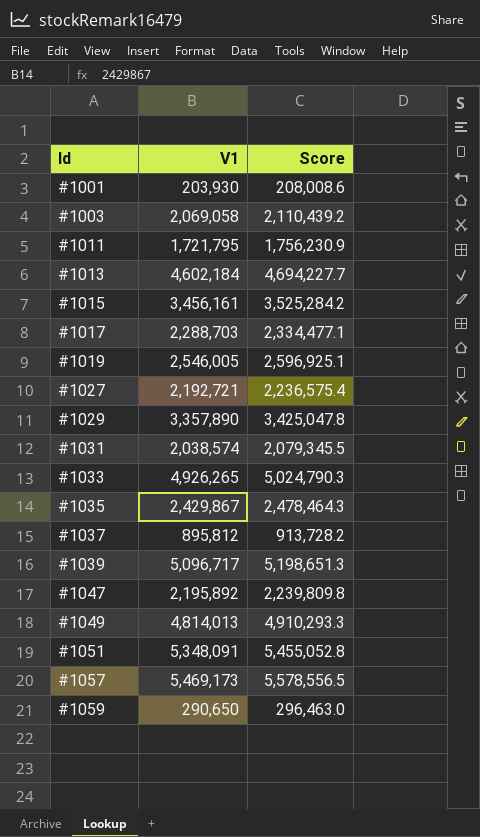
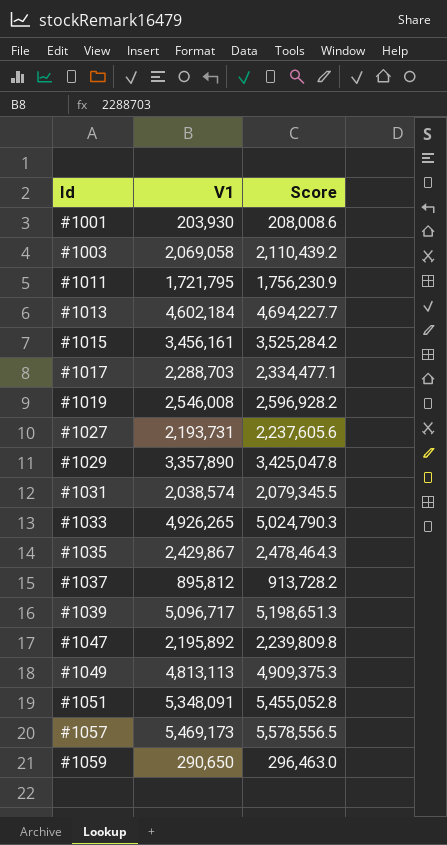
#1019 | V1: 2,546,005 -> 2,546,008
#1019 | Score: 2,596,925.1 -> 2,596,928.2
#1027 | V1: 2,192,721 -> 2,193,731
#1027 | Score: 2,236,575.4 -> 2,237,605.6
#1049 | V1: 4,814,013 -> 4,813,113
#1049 | Score: 4,910,293.3 -> 4,909,375.3

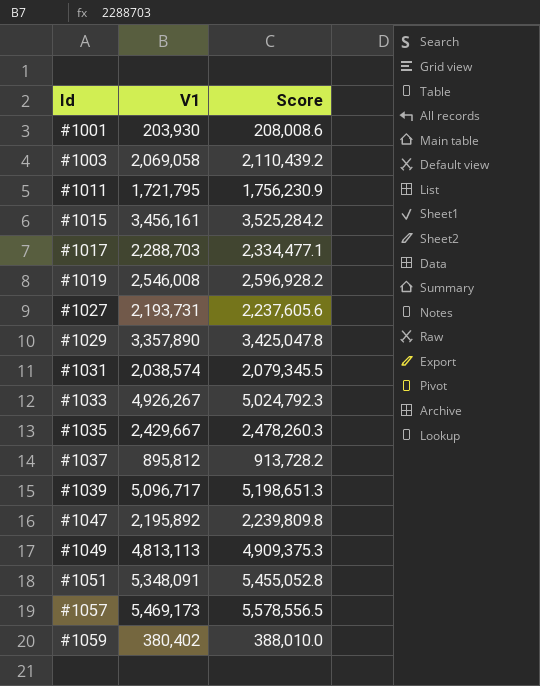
row #1013: 4,602,184 | 4,694,227.7 -> none
#1033 | V1: 4,926,265 -> 4,926,267
#1033 | Score: 5,024,790.3 -> 5,024,792.3
#1035 | V1: 2,429,867 -> 2,429,667
#1035 | Score: 2,478,464.3 -> 2,478,260.3
#1059 | V1: 290,650 -> 380,402
#1059 | Score: 296,463.0 -> 388,010.0

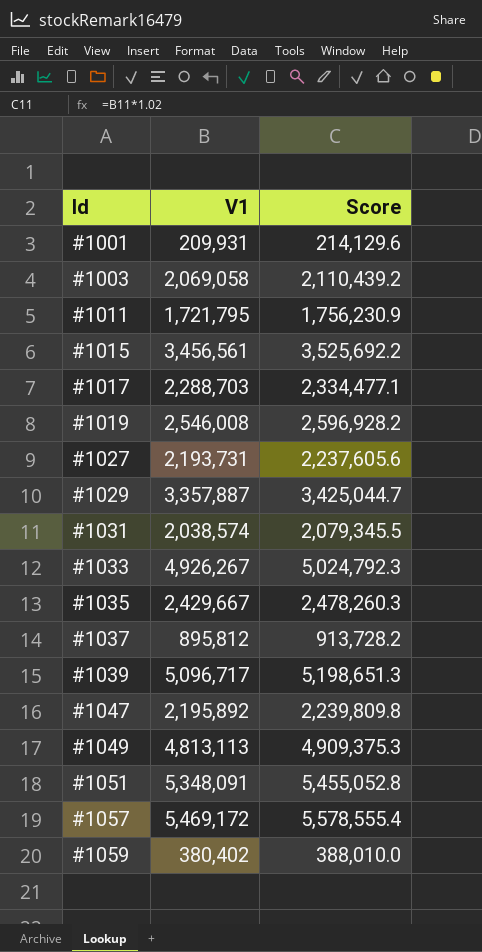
#1001 | V1: 203,930 -> 209,931
#1001 | Score: 208,008.6 -> 214,129.6
#1015 | V1: 3,456,161 -> 3,456,561
#1015 | Score: 3,525,284.2 -> 3,525,692.2
#1029 | V1: 3,357,890 -> 3,357,887
#1029 | Score: 3,425,047.8 -> 3,425,044.7
#1057 | V1: 5,469,173 -> 5,469,172
#1057 | Score: 5,578,556.5 -> 5,578,555.4

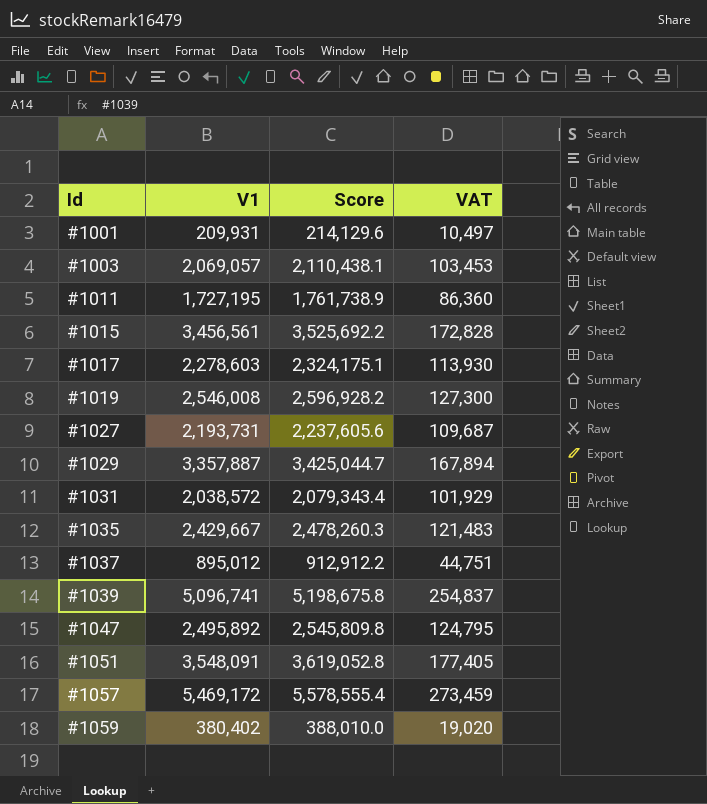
column VAT | formula: none -> [V1] * 0.05
row #1033: 4,926,267 | 5,024,792.3 -> none
row #1049: 4,813,113 | 4,909,375.3 -> none
#1003 | V1: 2,069,058 -> 2,069,057
#1003 | Score: 2,110,439.2 -> 2,110,438.1
#1011 | V1: 1,721,795 -> 1,727,195
#1011 | Score: 1,756,230.9 -> 1,761,738.9
#1017 | V1: 2,288,703 -> 2,278,603
#1017 | Score: 2,334,477.1 -> 2,324,175.1
#1031 | V1: 2,038,574 -> 2,038,572
#1031 | Score: 2,079,345.5 -> 2,079,343.4
#1037 | V1: 895,812 -> 895,012
#1037 | Score: 913,728.2 -> 912,912.2
#1039 | V1: 5,096,717 -> 5,096,741
#1039 | Score: 5,198,651.3 -> 5,198,675.8
#1047 | V1: 2,195,892 -> 2,495,892
#1047 | Score: 2,239,809.8 -> 2,545,809.8
#1051 | V1: 5,348,091 -> 3,548,091
#1051 | Score: 5,455,052.8 -> 3,619,052.8

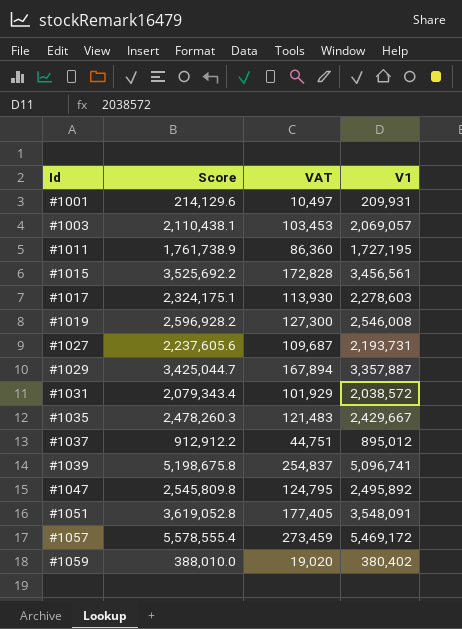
column V1 | position: 2 -> 4

